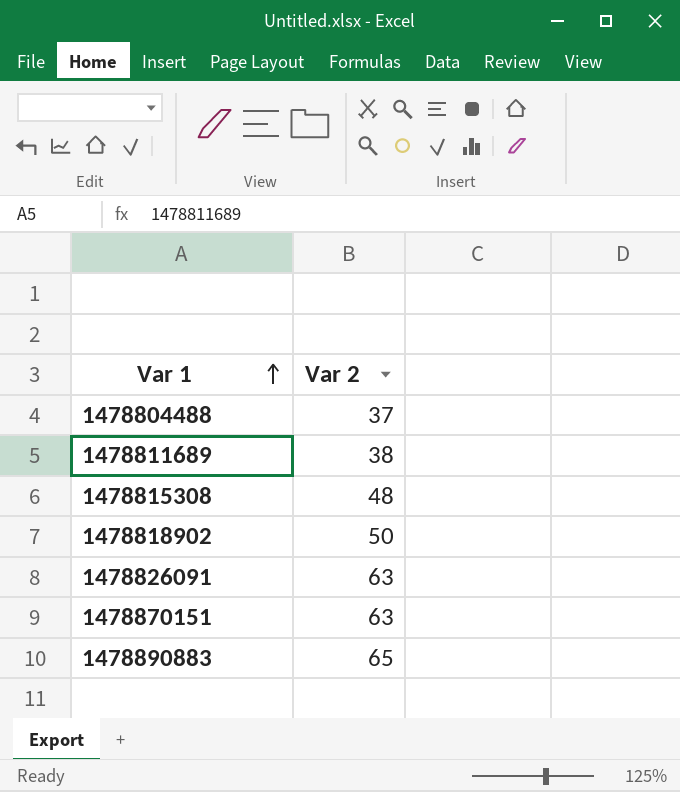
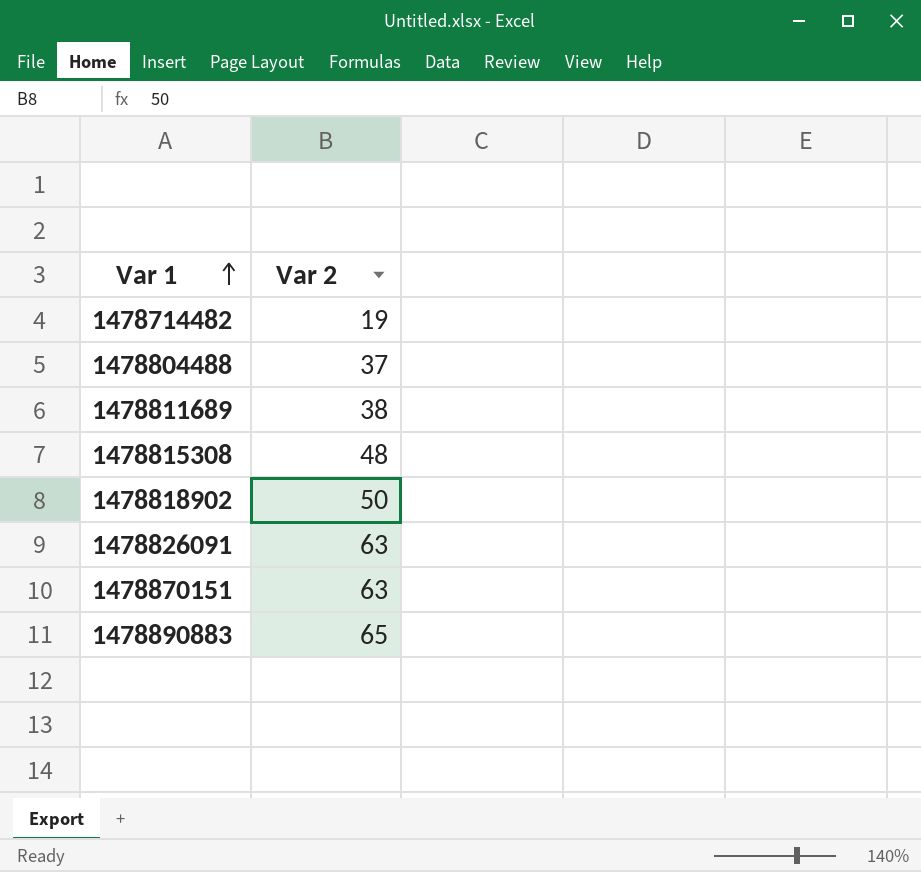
row 1478714482: none -> 19

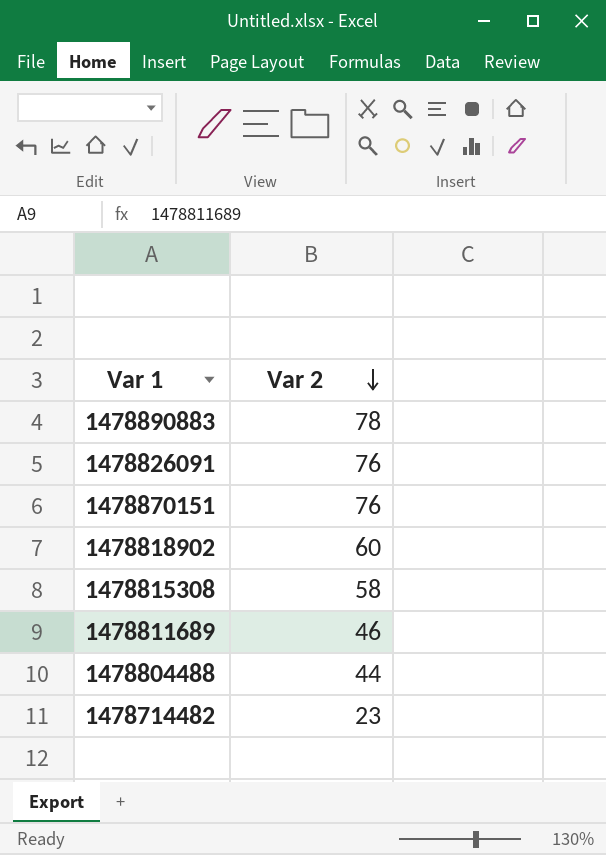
row order: Var 1 ascending -> Var 2 descending
1478890883 | Var 2: 65 -> 78
1478826091 | Var 2: 63 -> 76
1478870151 | Var 2: 63 -> 76
1478818902 | Var 2: 50 -> 60
1478815308 | Var 2: 48 -> 58
1478811689 | Var 2: 38 -> 46
1478804488 | Var 2: 37 -> 44
1478714482 | Var 2: 19 -> 23

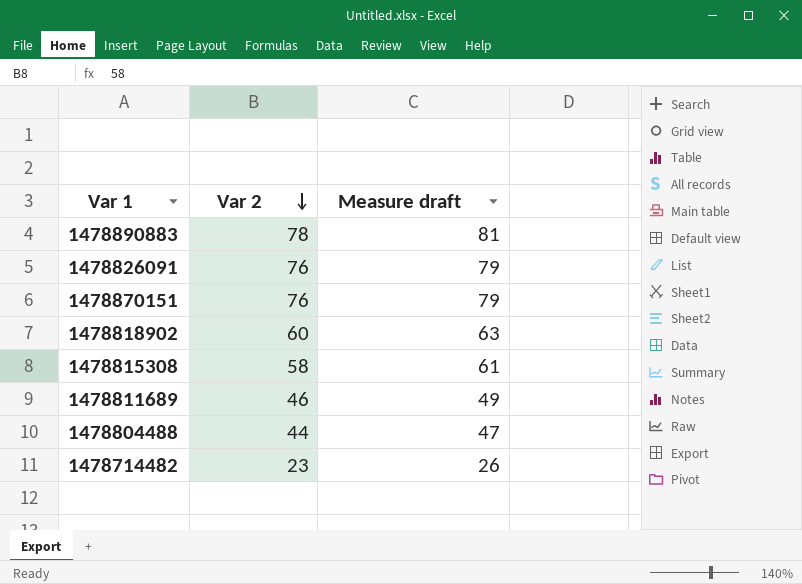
column Measure draft | formula: none -> [Var 2] + 3

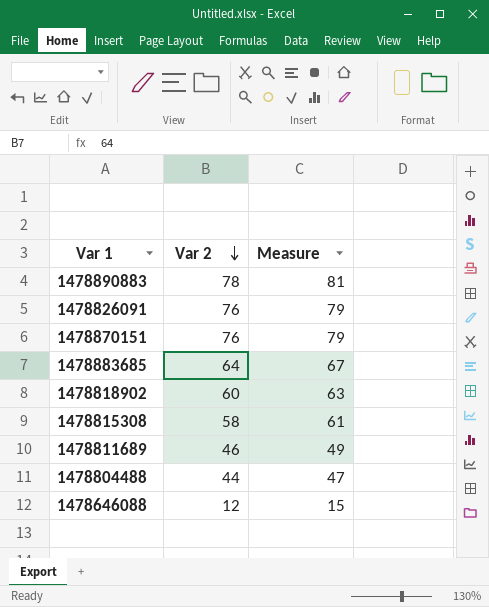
column name: Measure draft -> Measure
row 1478714482: 23 | 26 -> none
row 1478883685: none -> 64 | 67
row 1478646088: none -> 12 | 15

